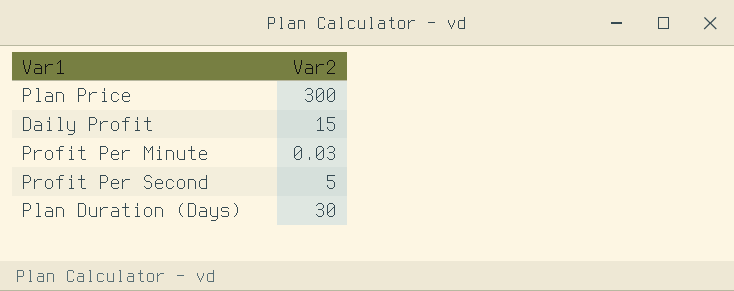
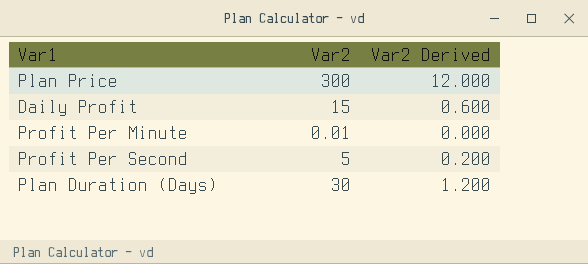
column Var2 Derived | formula: none -> [Var2] * 0.04
Profit Per Minute | Var2: 0.03 -> 0.01

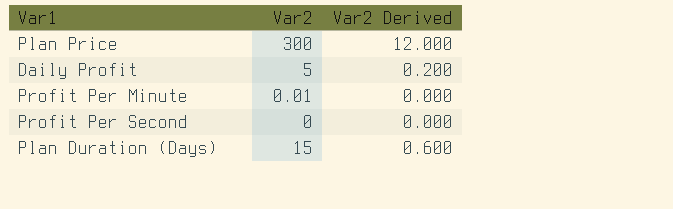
Daily Profit | Var2: 15 -> 5
Daily Profit | Var2 Derived: 0.600 -> 0.200
Profit Per Second | Var2: 5 -> 0
Profit Per Second | Var2 Derived: 0.200 -> 0.000
Plan Duration (Days) | Var2: 30 -> 15
Plan Duration (Days) | Var2 Derived: 1.200 -> 0.600

